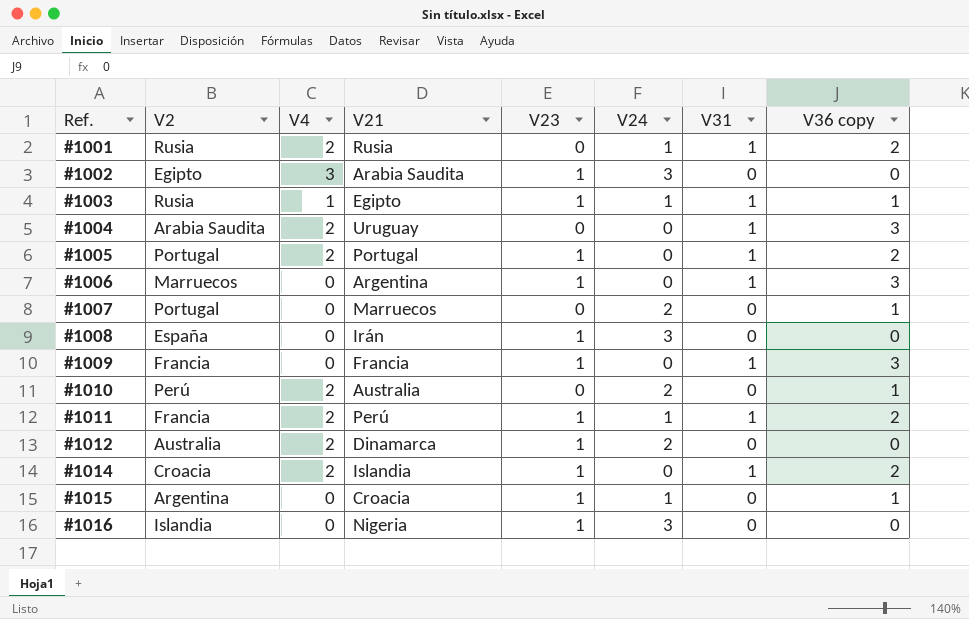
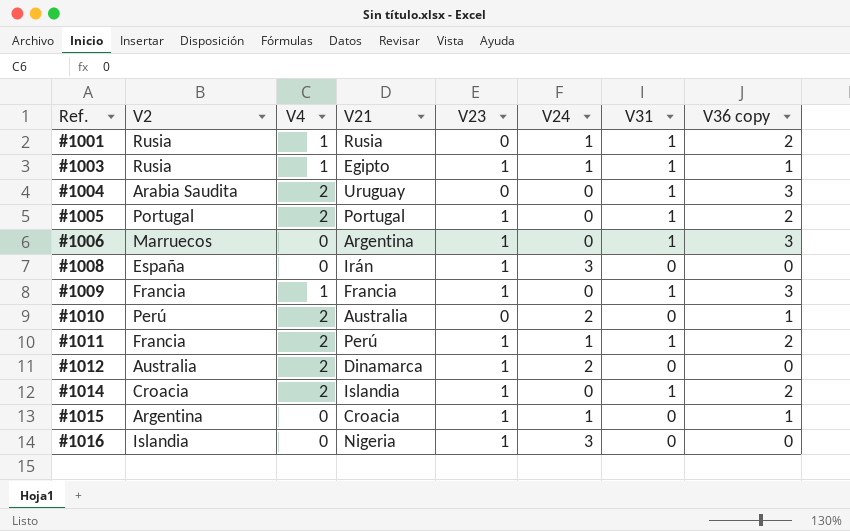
row #1002: Egipto | 3 | Arabia Saudita | 1 | 3 | 0 | 0 -> none
row #1007: Portugal | 0 | Marruecos | 0 | 2 | 0 | 1 -> none
#1001 | V4: 2 -> 1
#1009 | V4: 0 -> 1

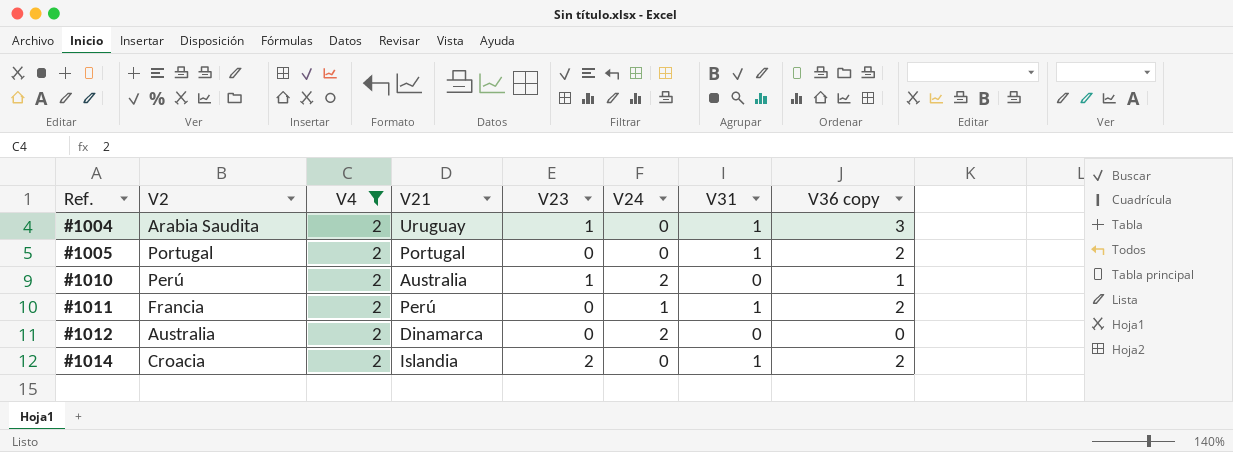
filter: none -> V4 = 2
#1004 | V23: 0 -> 1
#1005 | V23: 1 -> 0
#1010 | V23: 0 -> 1
#1011 | V23: 1 -> 0
#1012 | V23: 1 -> 0
#1014 | V23: 1 -> 2

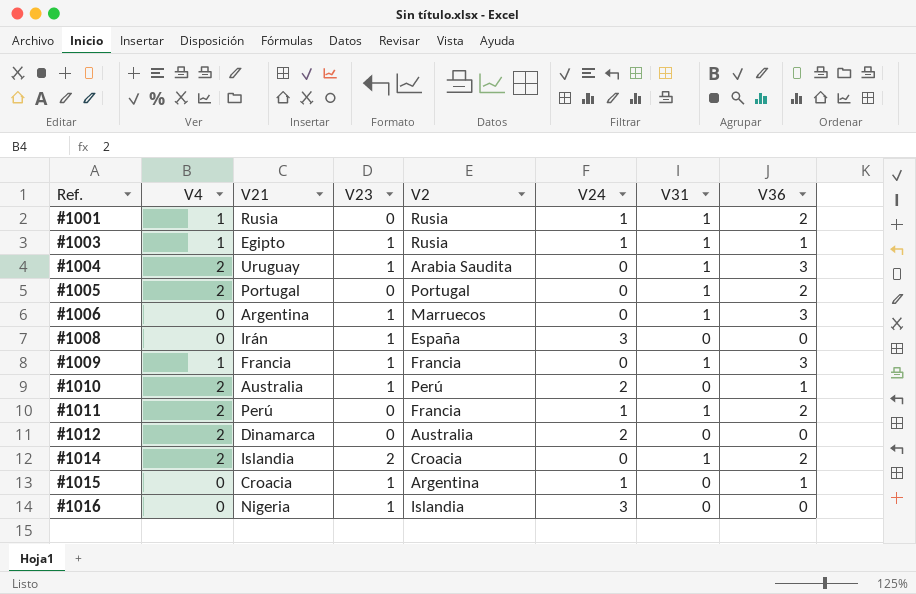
filter: V4 = 2 -> none
column V2 | position: 2 -> 5
column name: V36 copy -> V36

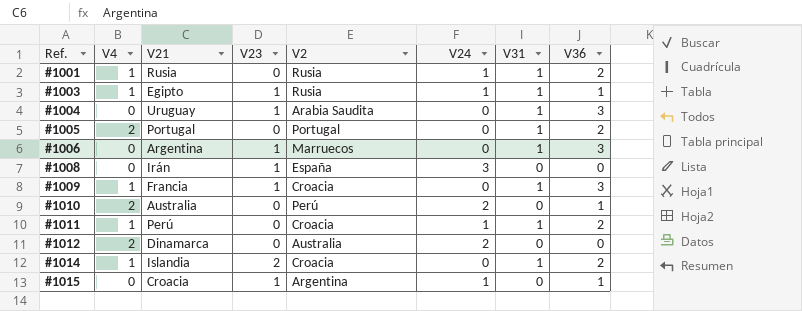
row #1016: 0 | Nigeria | 1 | Islandia | 3 | 0 | 0 -> none
#1004 | V4: 2 -> 0
#1009 | V2: Francia -> Croacia
#1010 | V23: 1 -> 0
#1011 | V4: 2 -> 1
#1011 | V2: Francia -> Croacia
#1014 | V4: 2 -> 1

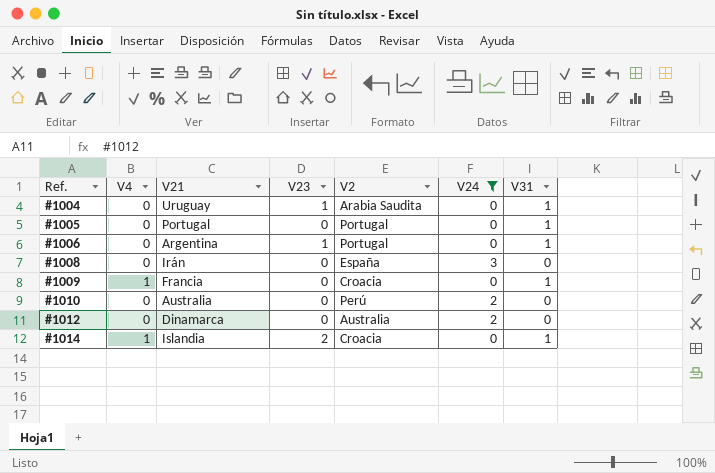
filter: none -> V24 != 1
column V36 | position: 8 -> none
#1005 | V4: 2 -> 0
#1006 | V2: Marruecos -> Portugal
#1008 | V23: 1 -> 0
#1009 | V23: 1 -> 0
#1010 | V4: 2 -> 0
#1012 | V4: 2 -> 0

